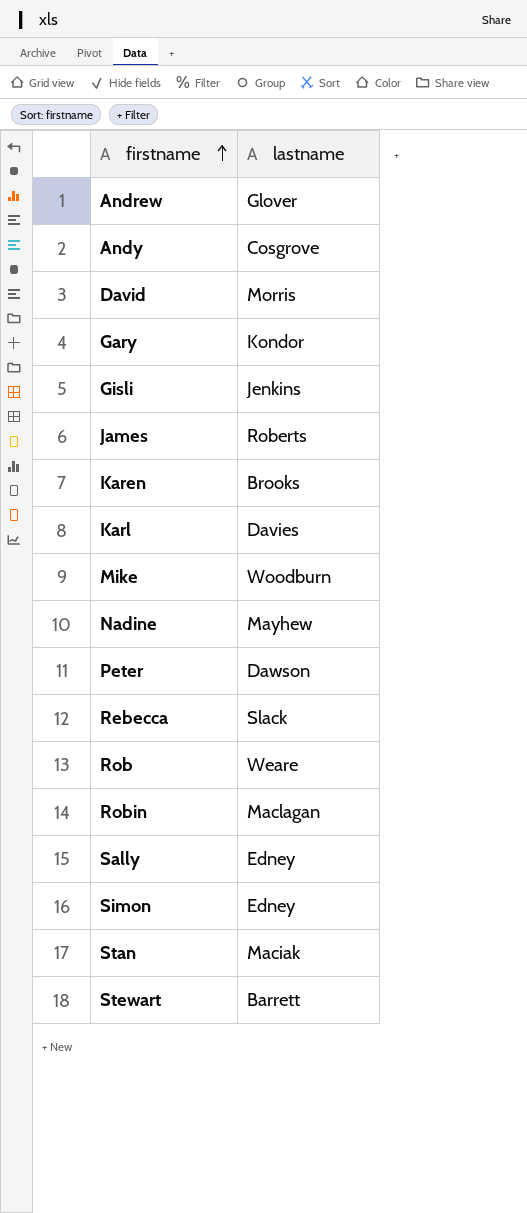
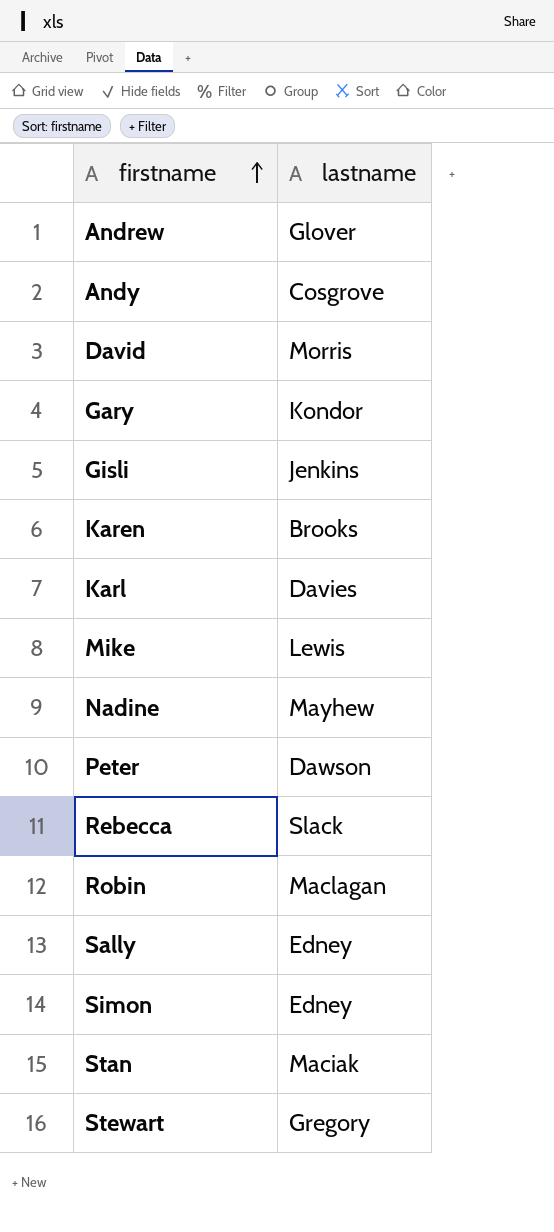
row James: Roberts -> none
row Rob: Weare -> none
Mike | lastname: Woodburn -> Lewis
Stewart | lastname: Barrett -> Gregory

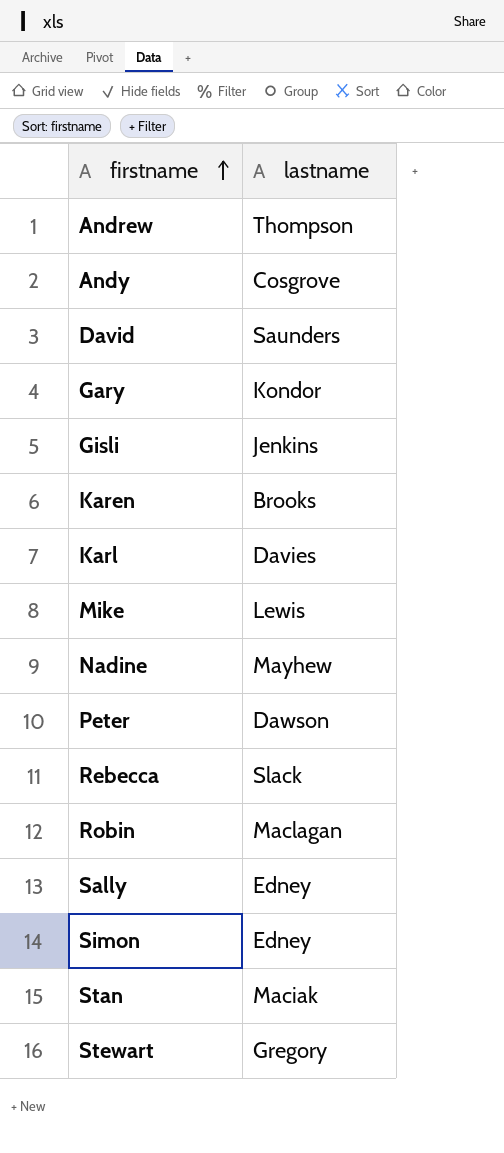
Andrew | lastname: Glover -> Thompson
David | lastname: Morris -> Saunders

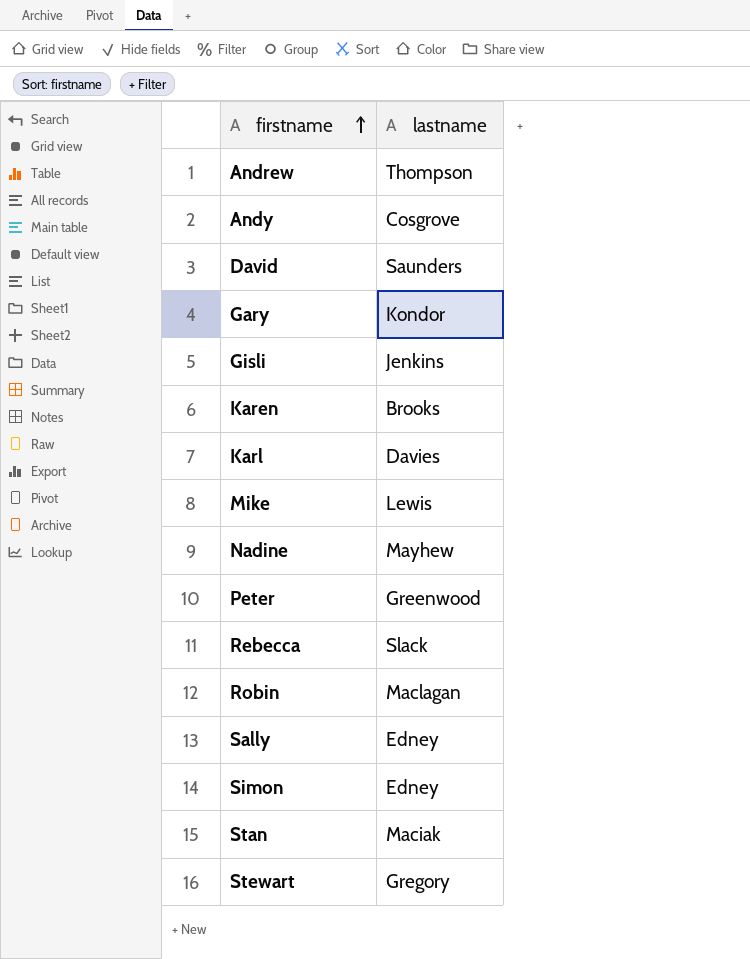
Peter | lastname: Dawson -> Greenwood

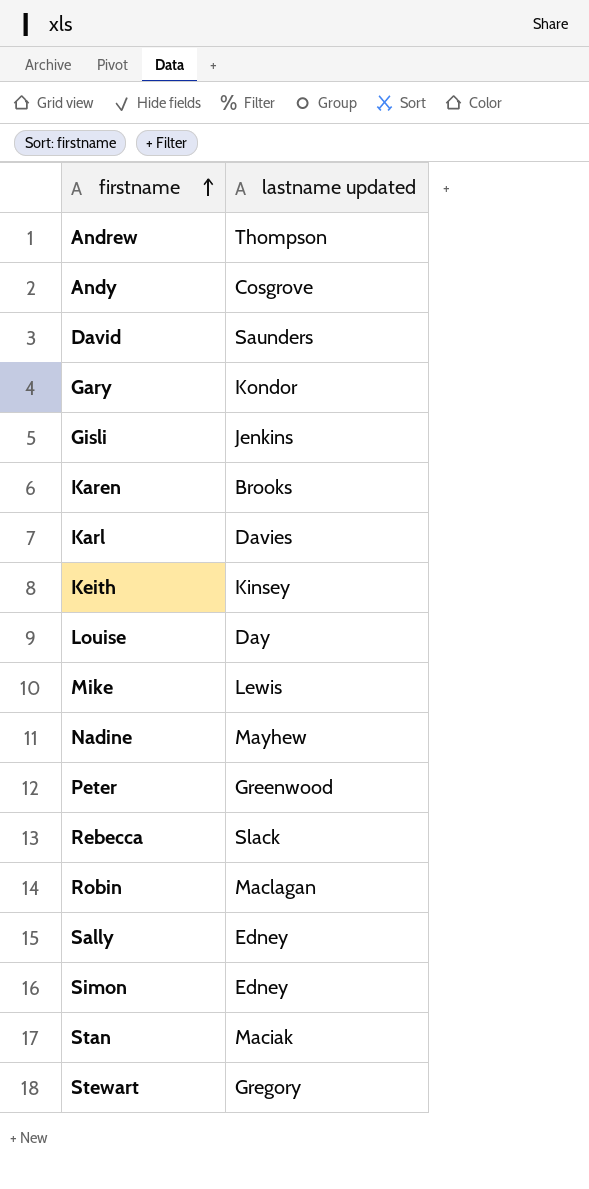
column name: lastname -> lastname updated
row Keith: none -> Kinsey
row Louise: none -> Day

